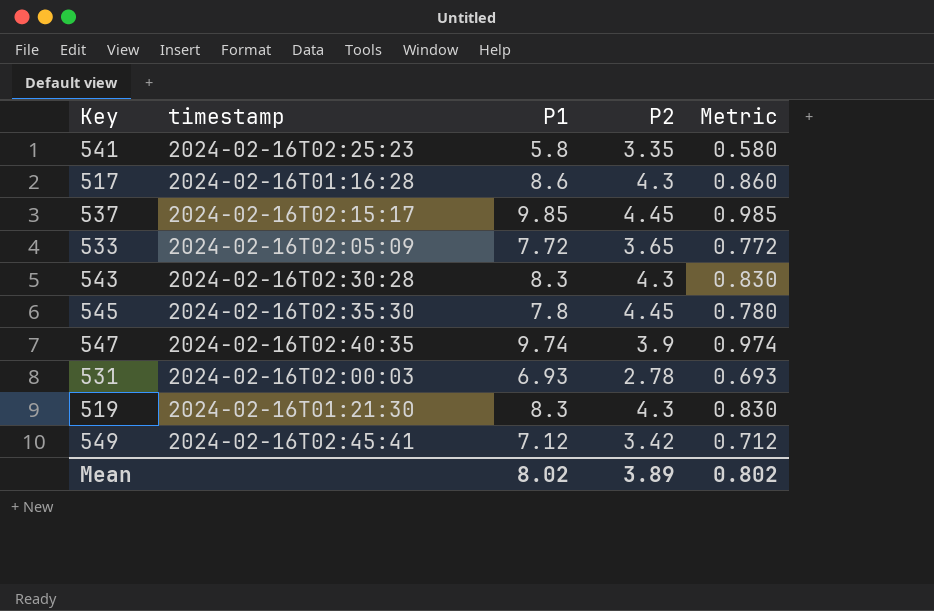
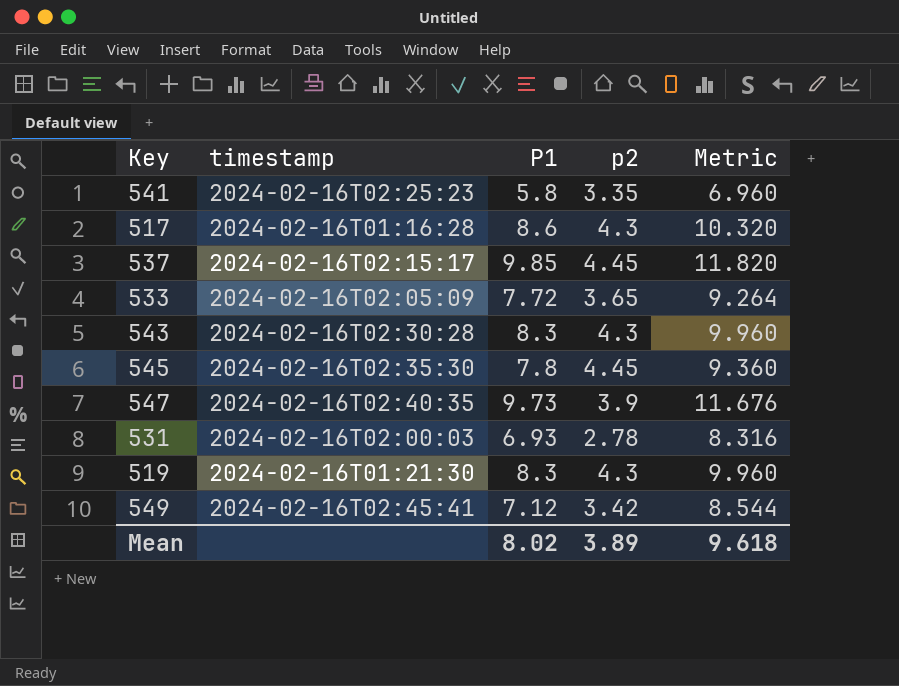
column name: P2 -> p2
column Metric | formula: [P1] * 0.1 -> [P1] * 1.2
547 | P1: 9.74 -> 9.73
Mean | Metric: 0.802 -> 9.618

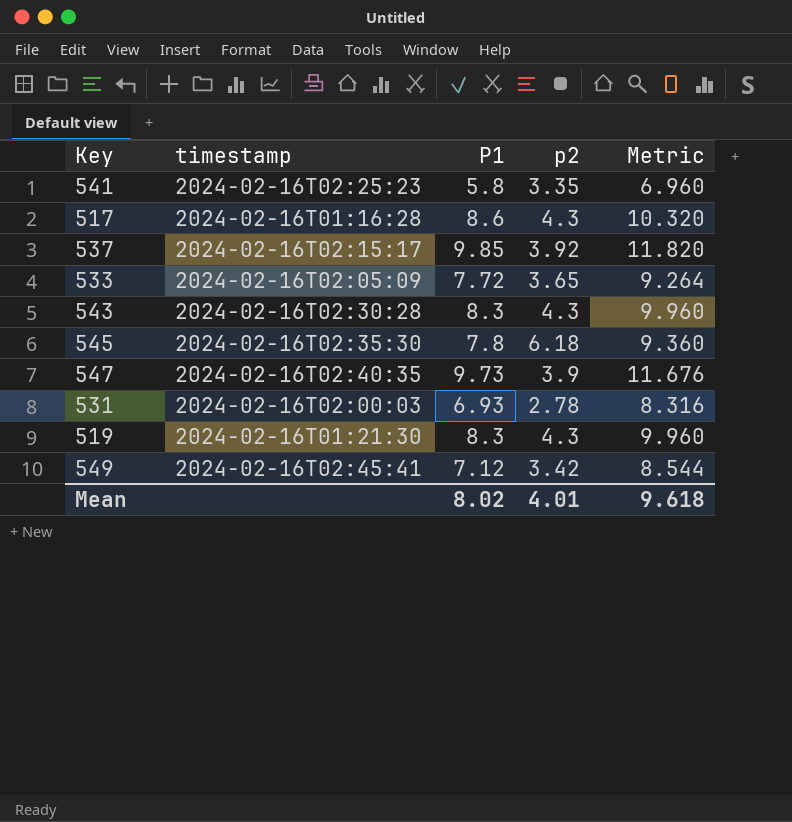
537 | p2: 4.45 -> 3.92
545 | p2: 4.45 -> 6.18
Mean | p2: 3.89 -> 4.01

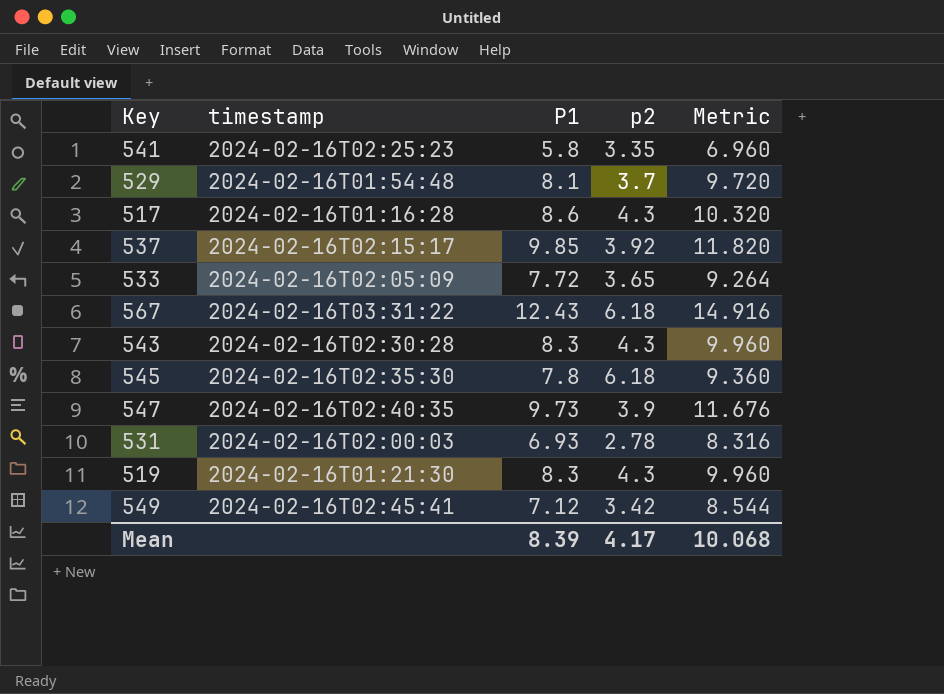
row 529: none -> 2024-02-16T01:54:48 | 8.1 | 3.7 | 9.720
row 567: none -> 2024-02-16T03:31:22 | 12.43 | 6.18 | 14.916
Mean | P1: 8.02 -> 8.39
Mean | p2: 4.01 -> 4.17
Mean | Metric: 9.618 -> 10.068

